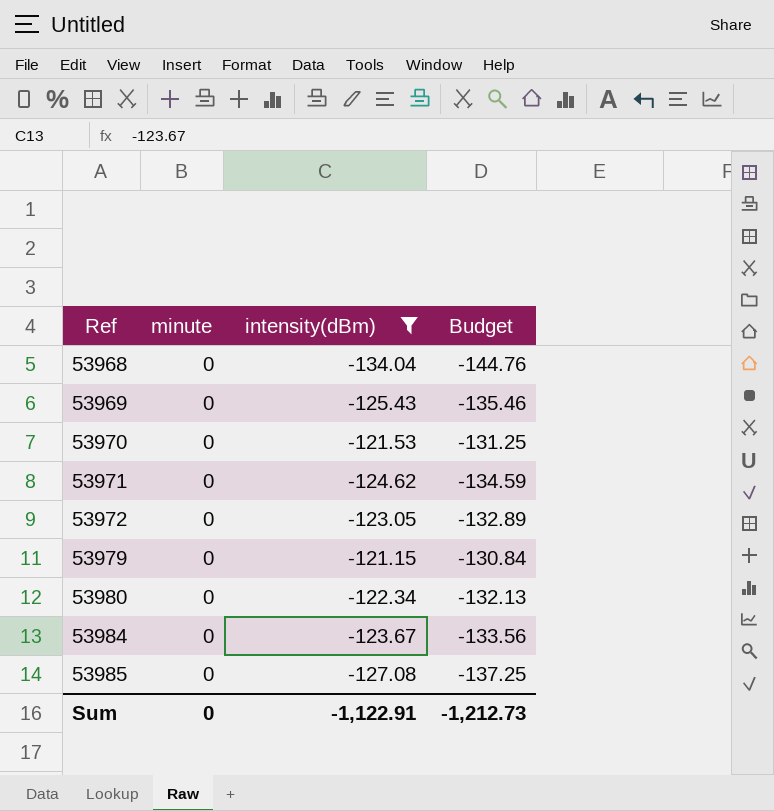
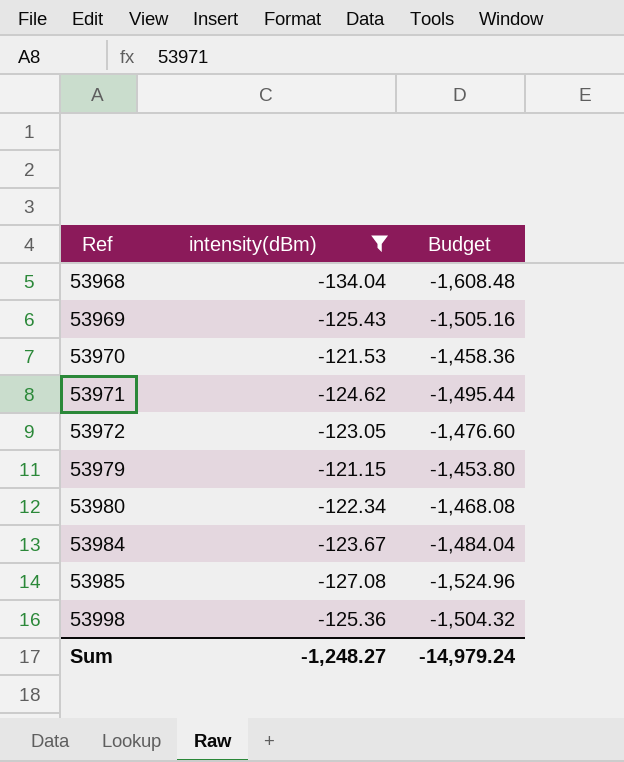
column minute | position: 2 -> none
column Budget | formula: [intensity(dBm)] * 1.08 -> [intensity(dBm)] * 12
row 53998: none -> -125.36 | -1,504.32
Sum | intensity(dBm): -1,122.91 -> -1,248.27
Sum | Budget: -1,212.73 -> -14,979.24

